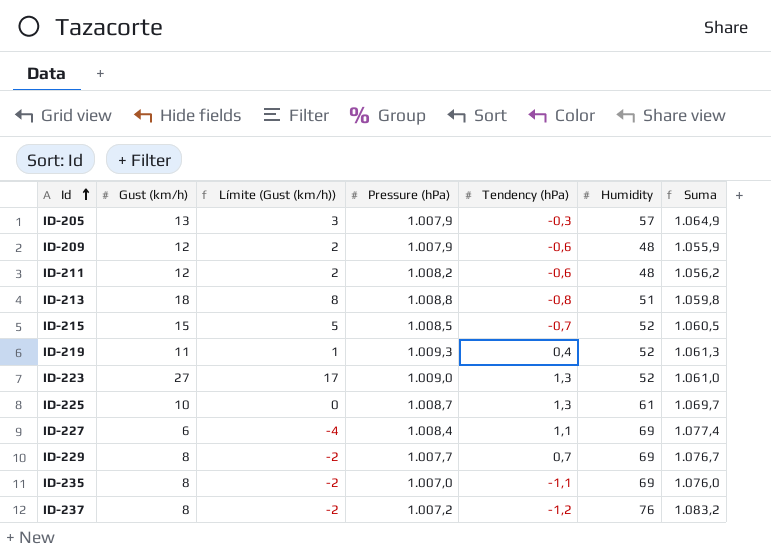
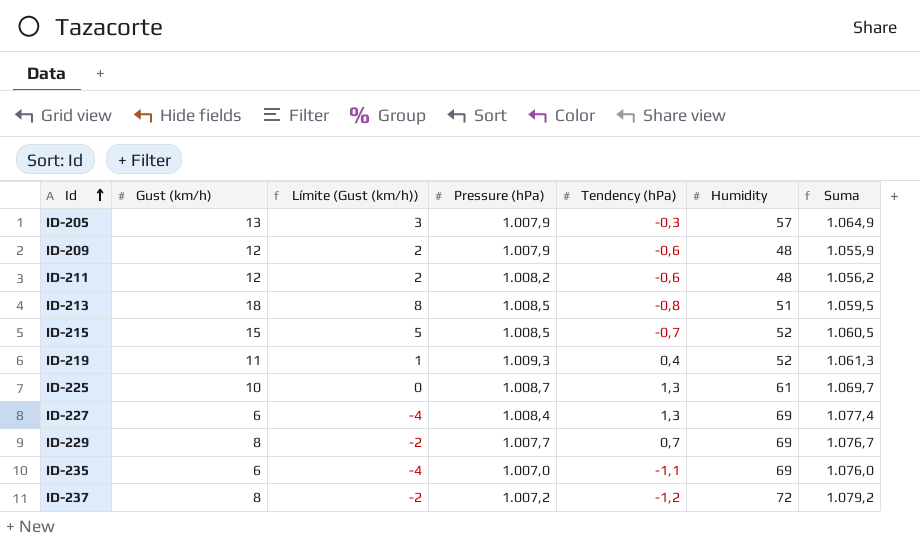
row ID-223: 27 | 17 | 1.009,0 | 1,3 | 52 | 1.061,0 -> none
ID-213 | Pressure (hPa): 1.008,8 -> 1.008,5
ID-213 | Suma: 1.059,8 -> 1.059,5
ID-227 | Tendency (hPa): 1,1 -> 1,3
ID-235 | Gust (km/h): 8 -> 6
ID-235 | Límite (Gust (km/h)): -2 -> -4
ID-237 | Humidity: 76 -> 72
ID-237 | Suma: 1.083,2 -> 1.079,2

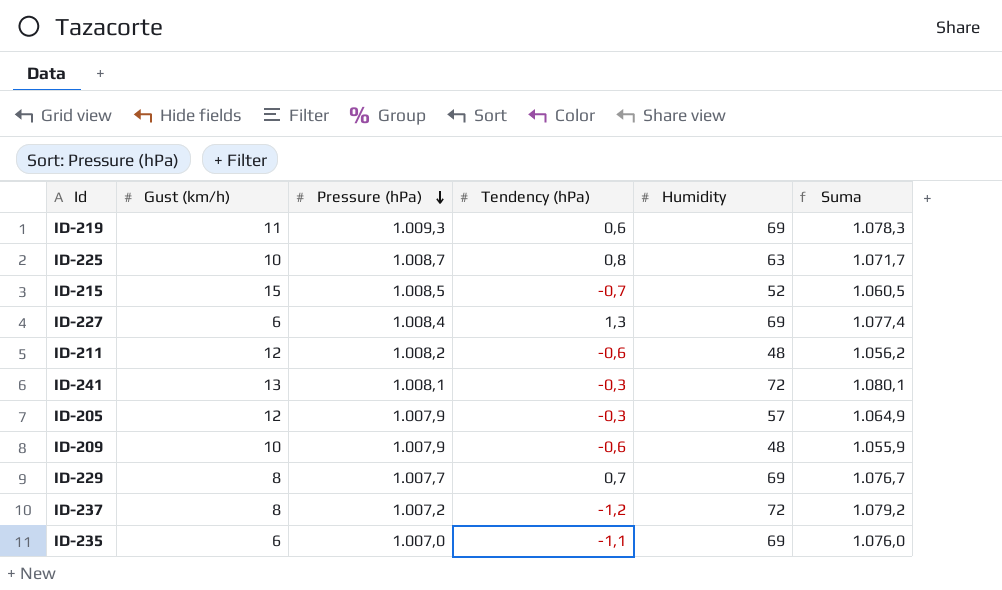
row order: Id ascending -> Pressure (hPa) descending
column Límite (Gust (km/h)) | formula: [Gust (km/h)] - 10 -> none
row ID-213: 18 | 8 | 1.008,5 | -0,8 | 51 | 1.059,5 -> none
ID-219 | Tendency (hPa): 0,4 -> 0,6
ID-219 | Humidity: 52 -> 69
ID-219 | Suma: 1.061,3 -> 1.078,3
ID-225 | Tendency (hPa): 1,3 -> 0,8
ID-225 | Humidity: 61 -> 63
ID-225 | Suma: 1.069,7 -> 1.071,7
row ID-241: none -> 13 | 1.008,1 | -0,3 | 72 | 1.080,1
ID-205 | Gust (km/h): 13 -> 12
ID-209 | Gust (km/h): 12 -> 10

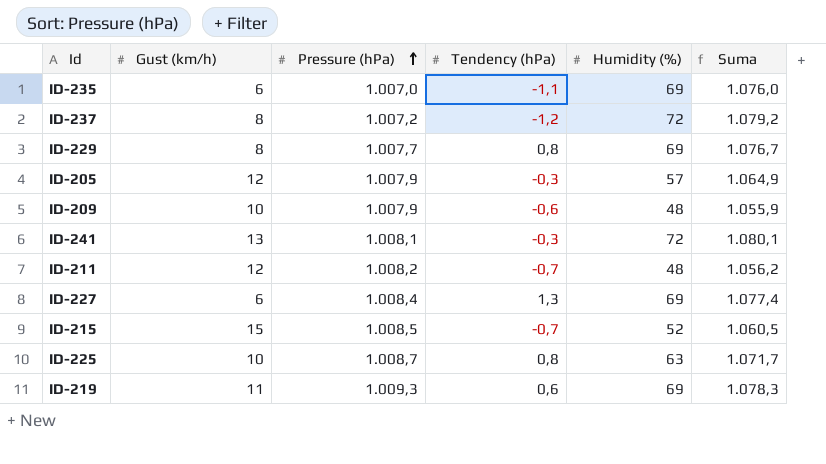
row order: Pressure (hPa) descending -> Pressure (hPa) ascending
column name: Humidity -> Humidity (%)
ID-229 | Tendency (hPa): 0,7 -> 0,8
ID-211 | Tendency (hPa): -0,6 -> -0,7

